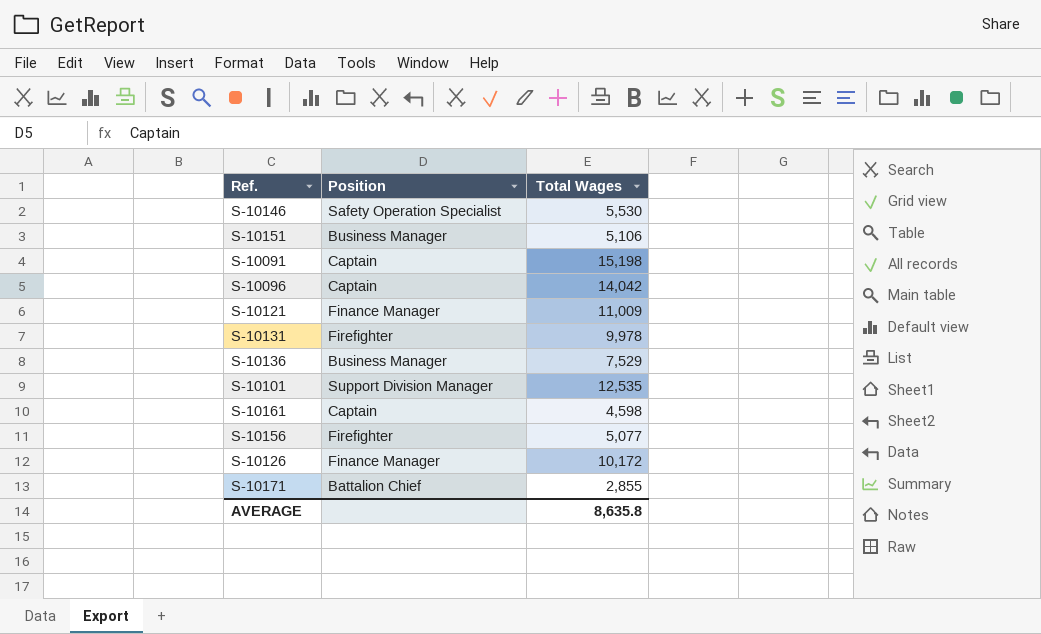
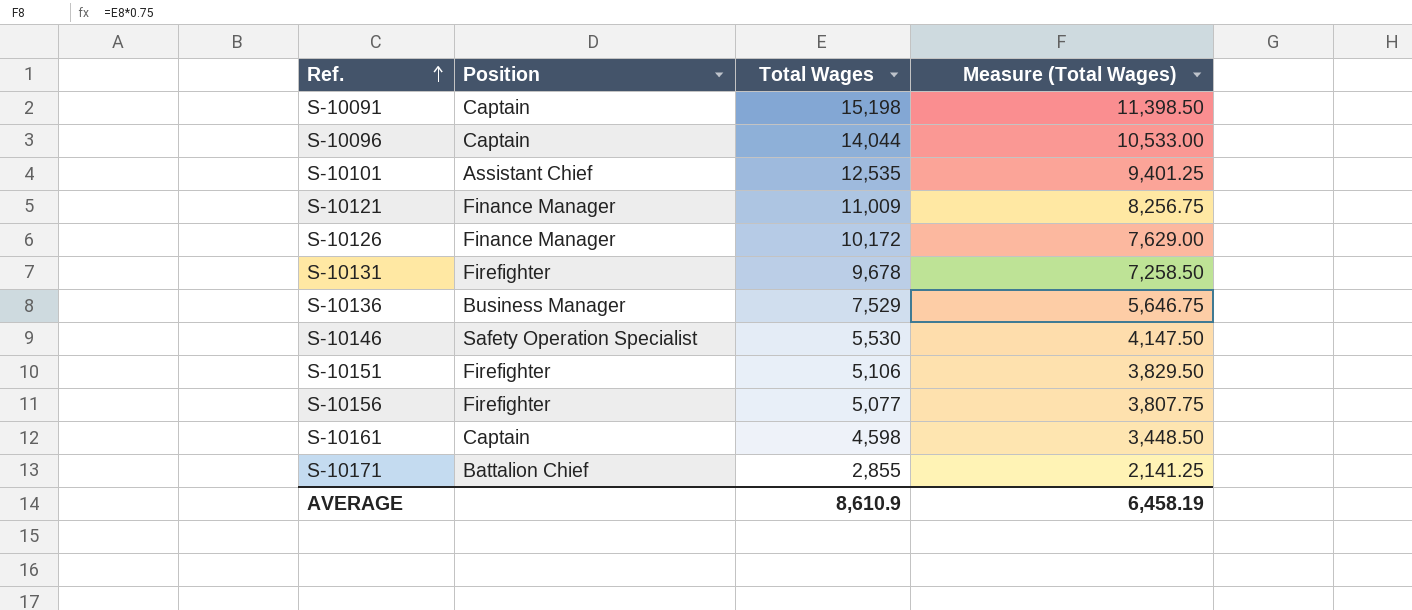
row order: none -> Ref. ascending
column Measure (Total Wages) | formula: none -> [Total Wages] * 0.75
S-10096 | Total Wages: 14,042 -> 14,044
S-10101 | Position: Support Division Manager -> Assistant Chief
S-10131 | Total Wages: 9,978 -> 9,678
S-10151 | Position: Business Manager -> Firefighter
AVERAGE | Total Wages: 8,635.8 -> 8,610.9

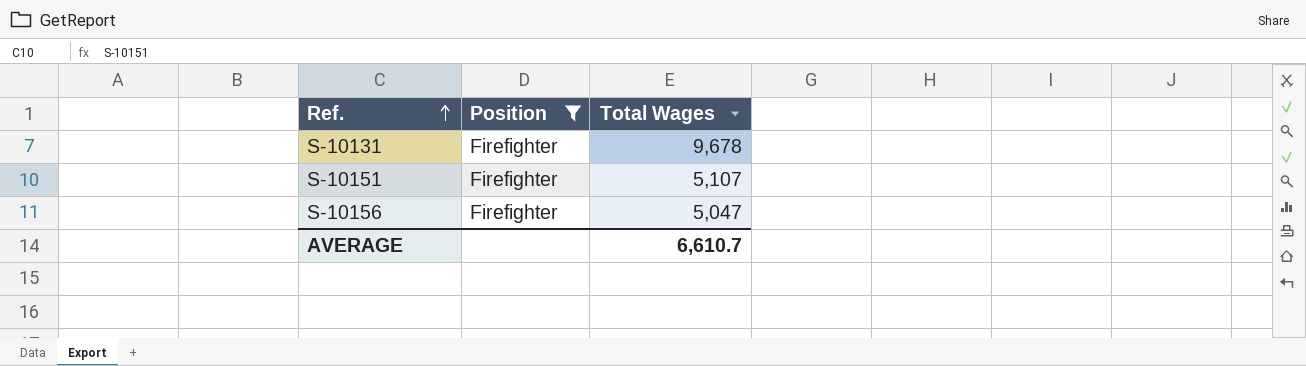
filter: none -> Position = Firefighter
column Measure (Total Wages) | formula: [Total Wages] * 0.75 -> none
S-10151 | Total Wages: 5,106 -> 5,107
S-10156 | Total Wages: 5,077 -> 5,047
AVERAGE | Total Wages: 8,610.9 -> 6,610.7

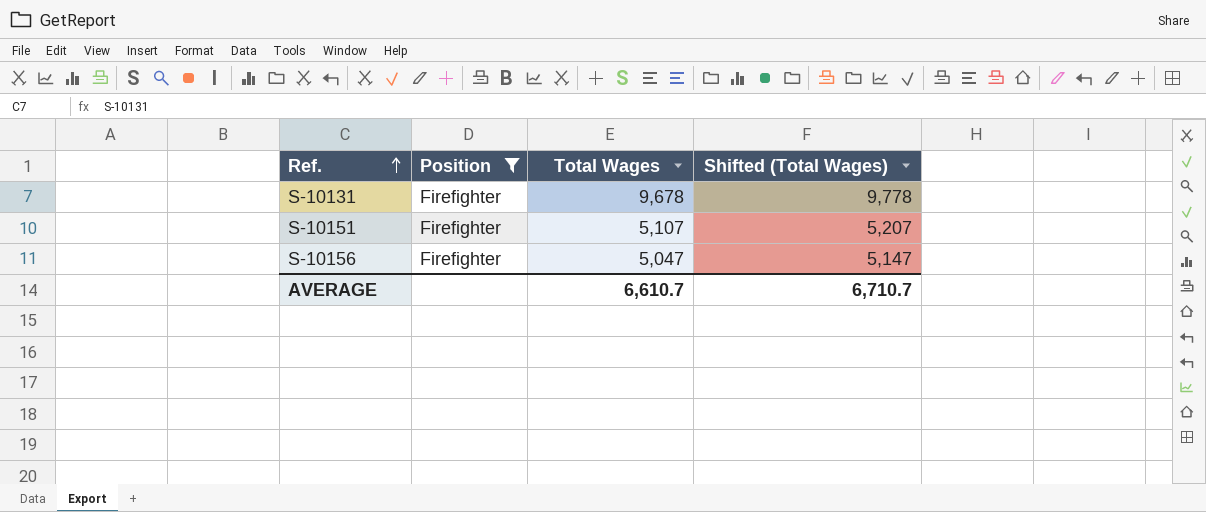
column Shifted (Total Wages) | formula: none -> [Total Wages] + 100

